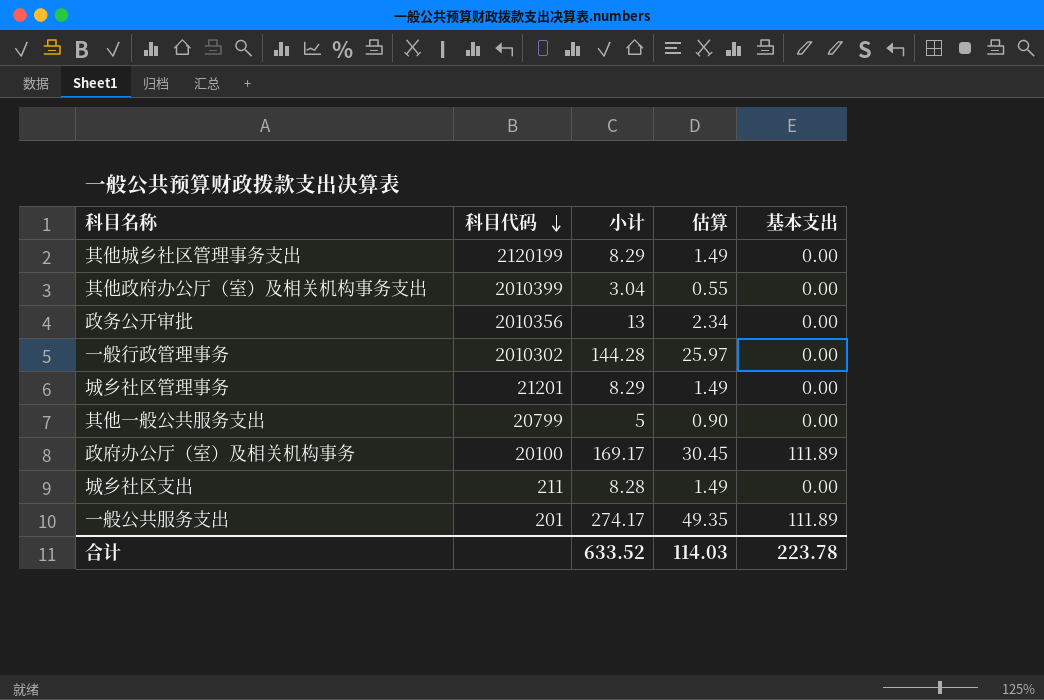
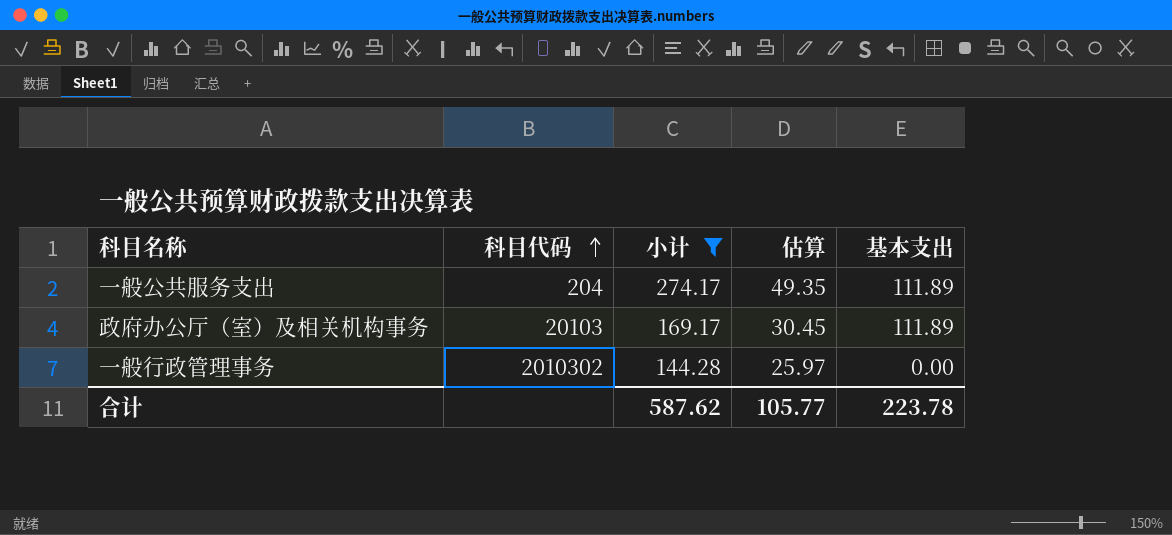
filter: none -> 小计 >= 144.28
row order: 科目代码 descending -> 科目代码 ascending
一般公共服务支出 | 科目代码: 201 -> 204
政府办公厅（室）及相关机构事务 | 科目代码: 20100 -> 20103
合计 | 小计: 633.52 -> 587.62
合计 | 估算: 114.03 -> 105.77

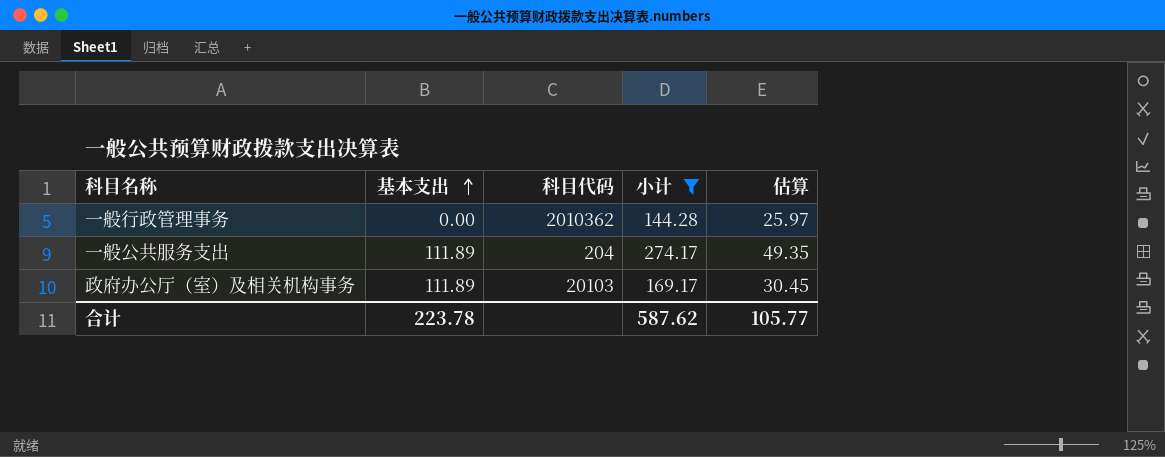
row order: 科目代码 ascending -> 基本支出 ascending
column 基本支出 | position: 5 -> 2
一般行政管理事务 | 科目代码: 2010302 -> 2010362

